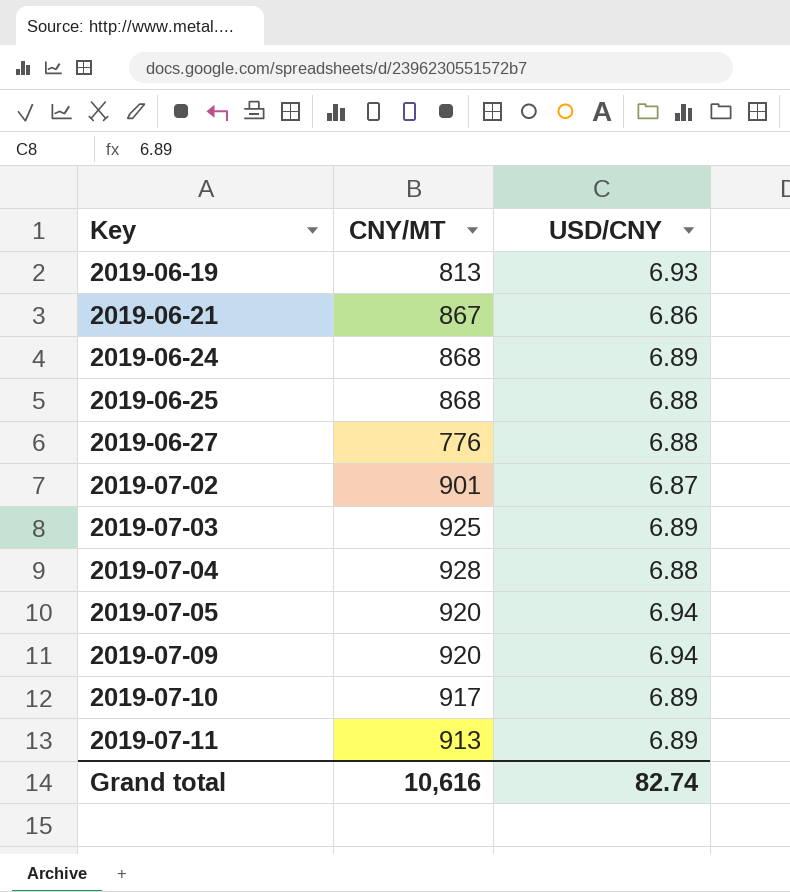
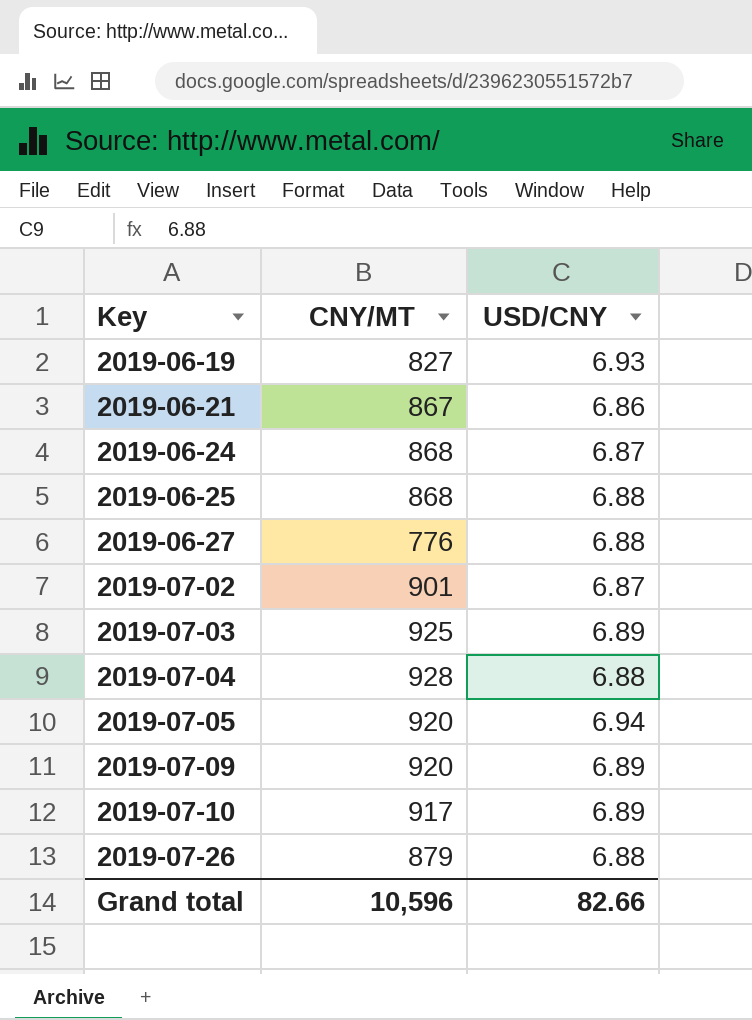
row 2019-07-11: 913 | 6.89 -> none
2019-06-19 | CNY/MT: 813 -> 827
2019-06-24 | USD/CNY: 6.89 -> 6.87
2019-07-09 | USD/CNY: 6.94 -> 6.89
row 2019-07-26: none -> 879 | 6.88
Grand total | CNY/MT: 10,616 -> 10,596
Grand total | USD/CNY: 82.74 -> 82.66

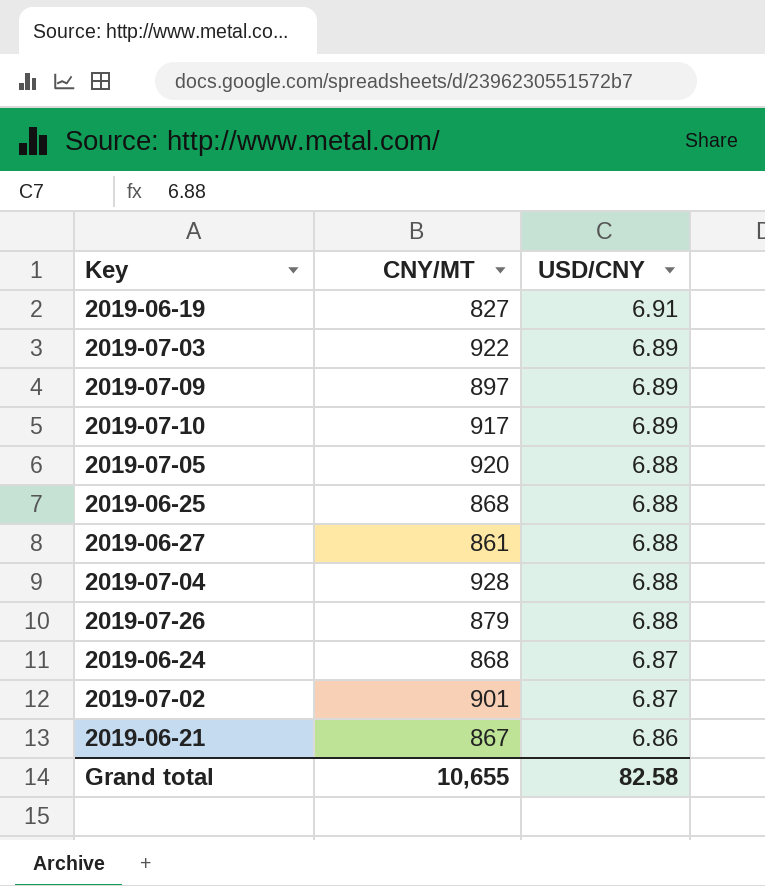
row order: Key ascending -> USD/CNY descending
2019-06-19 | USD/CNY: 6.93 -> 6.91
2019-07-03 | CNY/MT: 925 -> 922
2019-07-09 | CNY/MT: 920 -> 897
2019-07-05 | USD/CNY: 6.94 -> 6.88
2019-06-27 | CNY/MT: 776 -> 861
Grand total | CNY/MT: 10,596 -> 10,655
Grand total | USD/CNY: 82.66 -> 82.58

